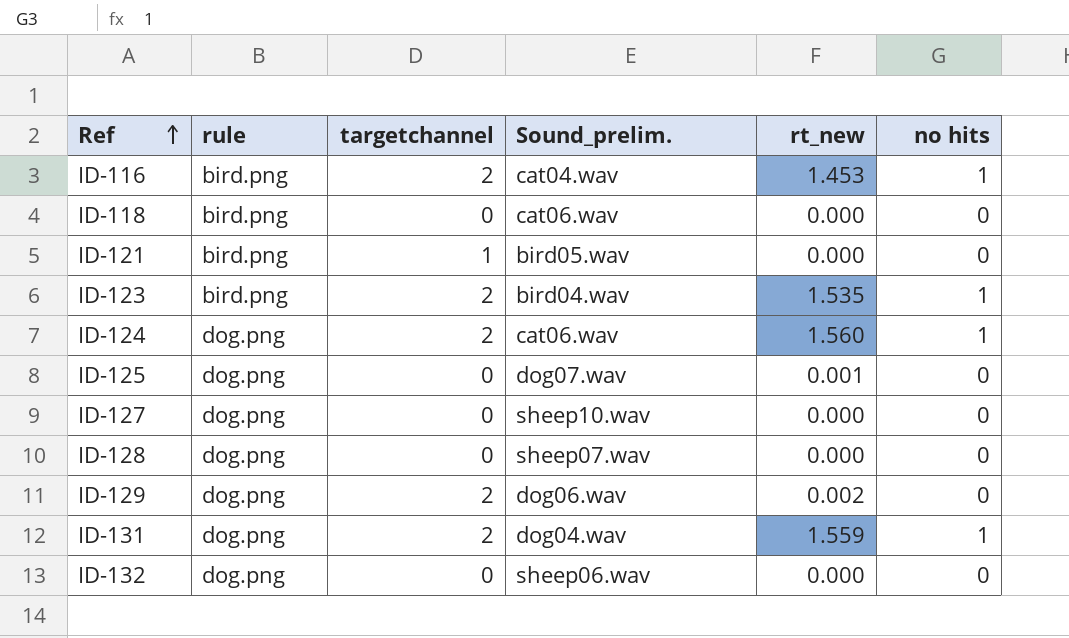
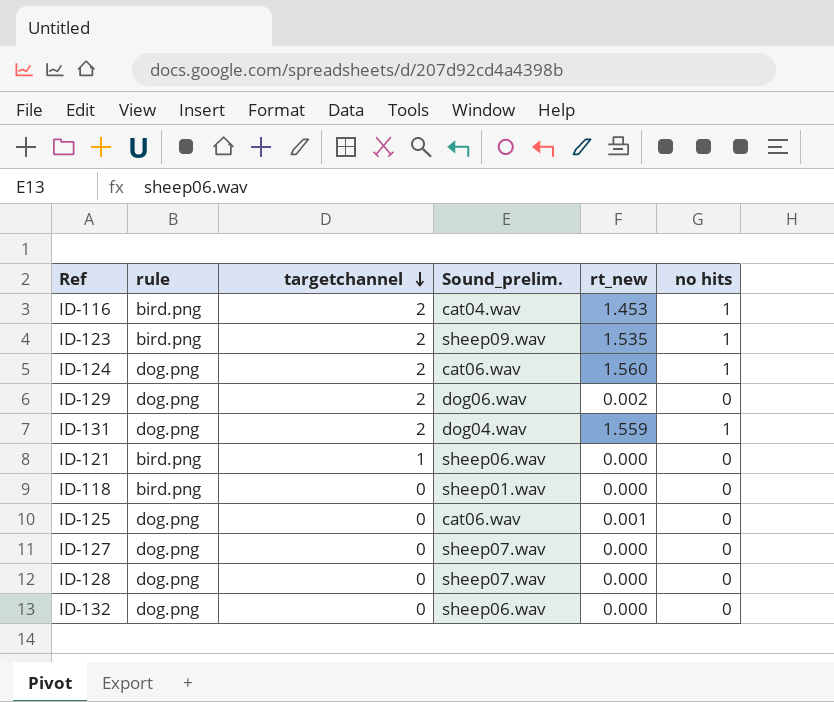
row order: Ref ascending -> targetchannel descending
ID-123 | Sound_prelim.: bird04.wav -> sheep09.wav
ID-121 | Sound_prelim.: bird05.wav -> sheep06.wav
ID-118 | Sound_prelim.: cat06.wav -> sheep01.wav
ID-125 | Sound_prelim.: dog07.wav -> cat06.wav
ID-127 | Sound_prelim.: sheep10.wav -> sheep07.wav

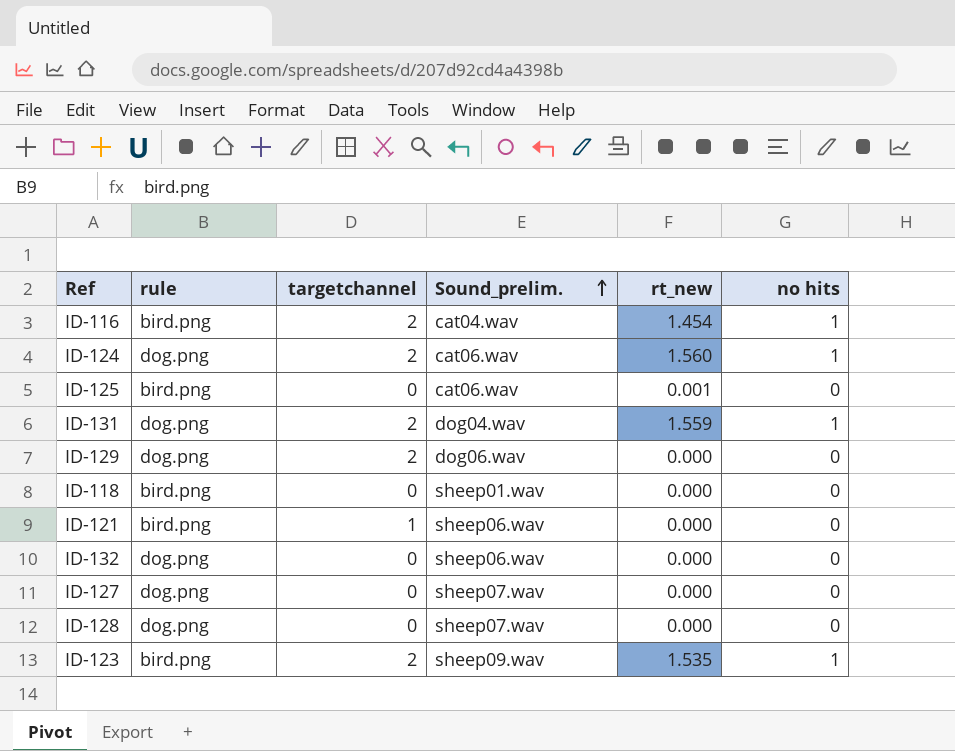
row order: targetchannel descending -> Sound_prelim. ascending
ID-116 | rt_new: 1.453 -> 1.454
ID-125 | rule: dog.png -> bird.png
ID-129 | rt_new: 0.002 -> 0.000

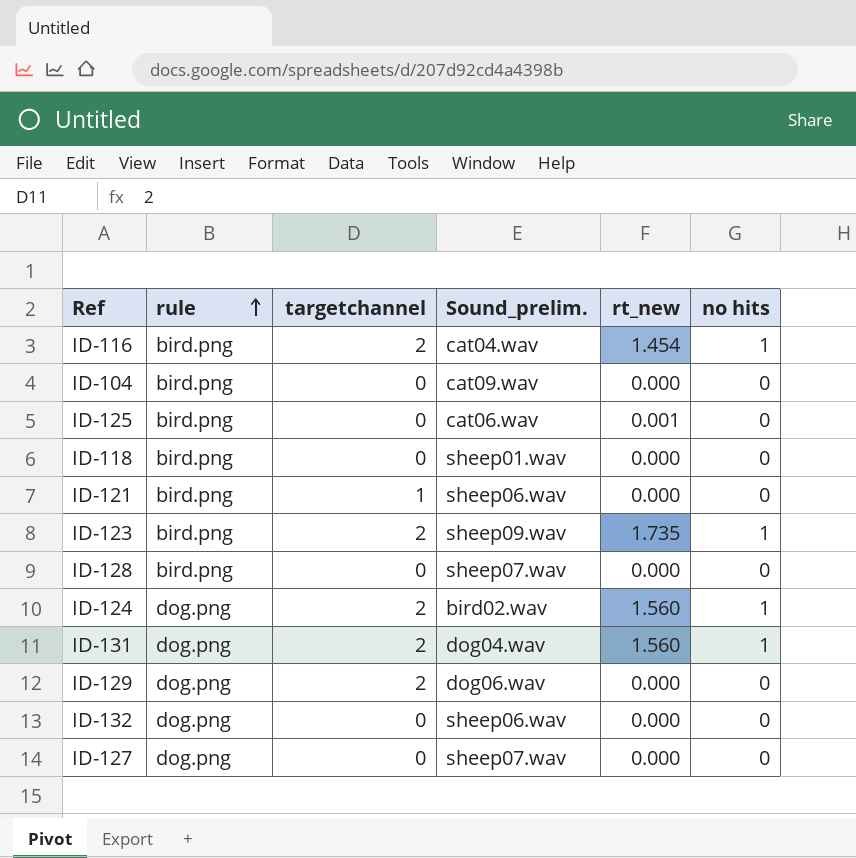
row order: Sound_prelim. ascending -> rule ascending
row ID-104: none -> bird.png | 0 | cat09.wav | 0.000 | 0
ID-123 | rt_new: 1.535 -> 1.735
ID-128 | rule: dog.png -> bird.png
ID-124 | Sound_prelim.: cat06.wav -> bird02.wav
ID-131 | rt_new: 1.559 -> 1.560

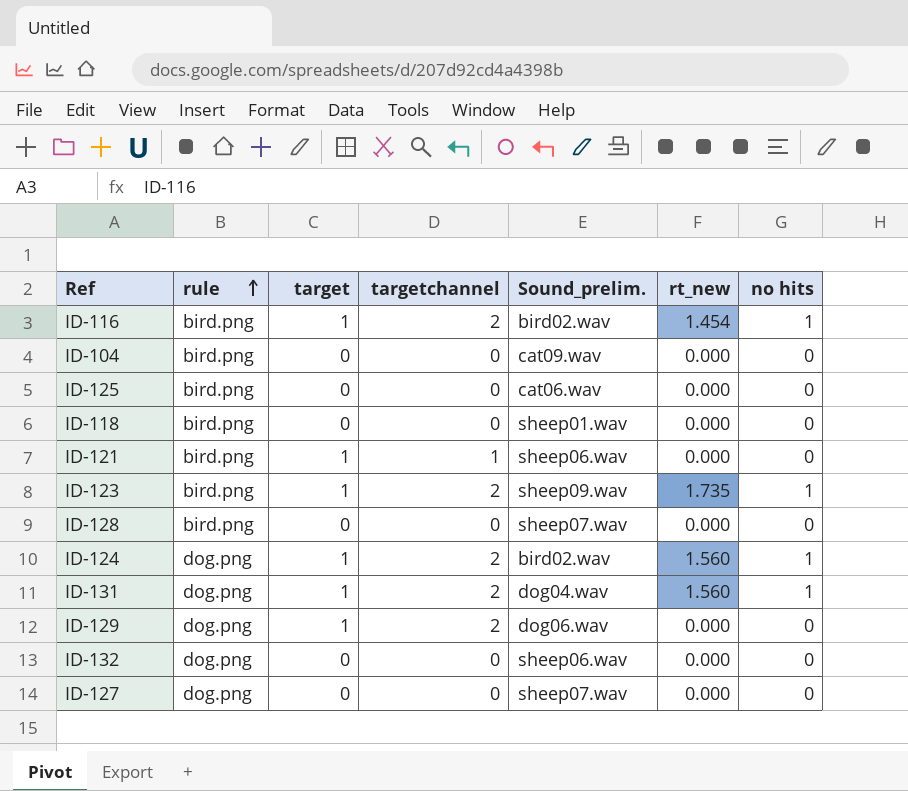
column target | position: none -> 3
ID-116 | Sound_prelim.: cat04.wav -> bird02.wav
ID-125 | rt_new: 0.001 -> 0.000

